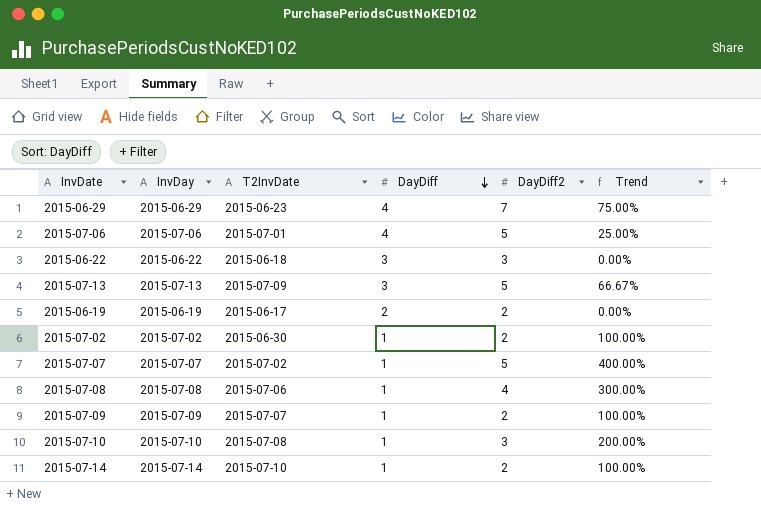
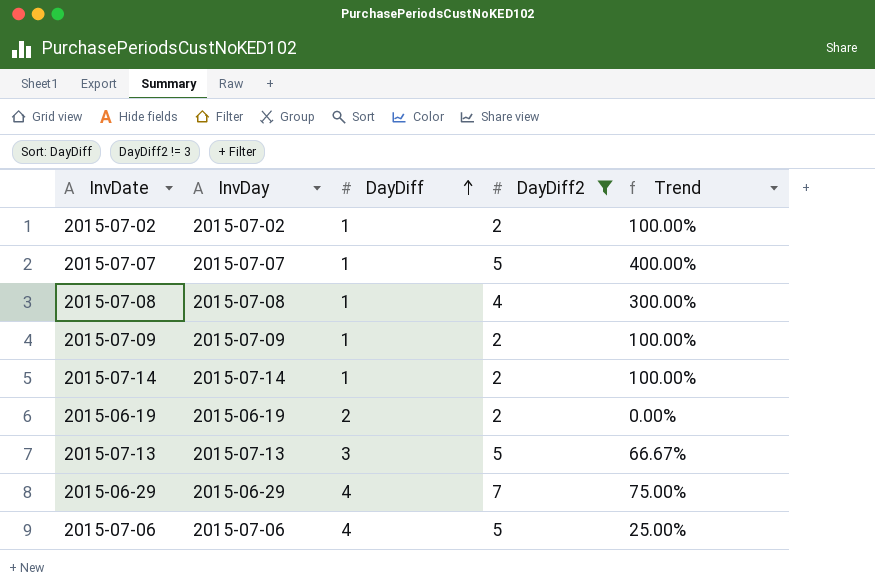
filter: none -> DayDiff2 != 3
row order: DayDiff descending -> DayDiff ascending
column T2InvDate | position: 3 -> none

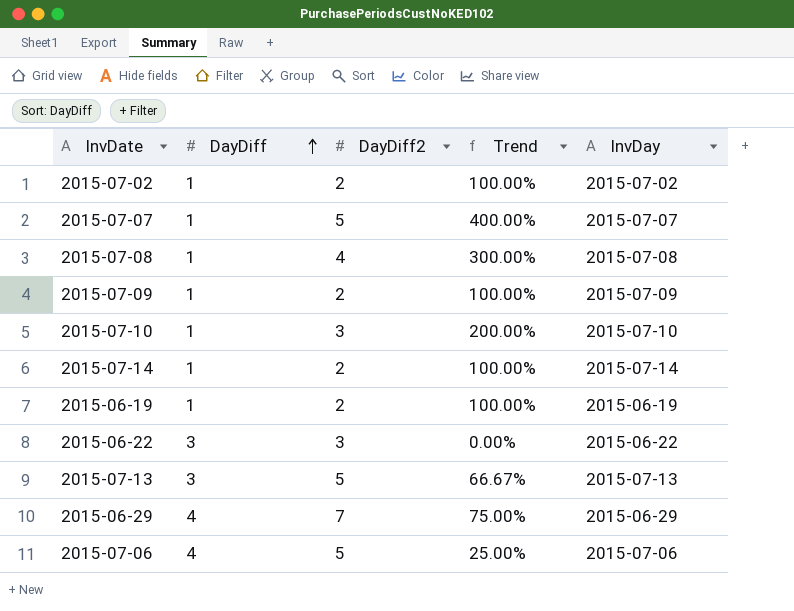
filter: DayDiff2 != 3 -> none
column InvDay | position: 2 -> 5
2015-06-19 | DayDiff: 2 -> 1
2015-06-19 | Trend: 0.00% -> 100.00%

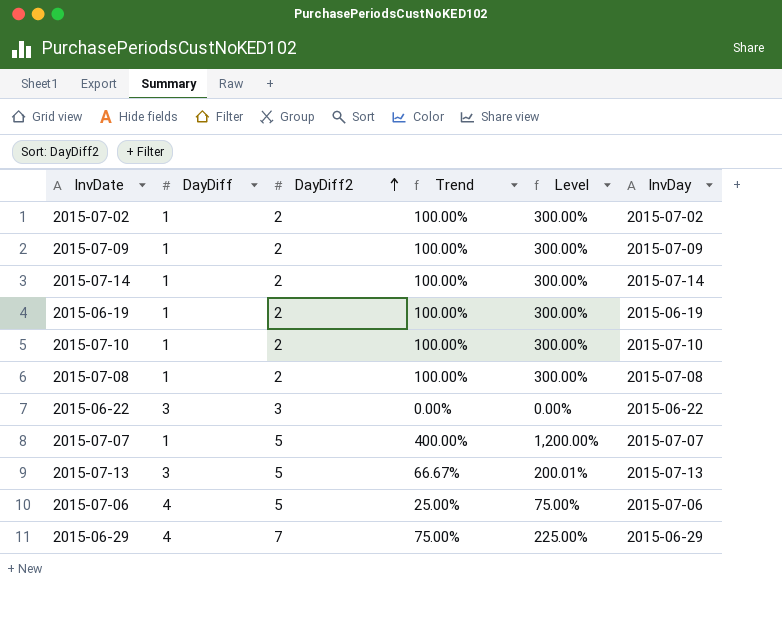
row order: DayDiff ascending -> DayDiff2 ascending
column Level | formula: none -> [Trend] * 3
2015-07-10 | DayDiff2: 3 -> 2
2015-07-10 | Trend: 200.00% -> 100.00%
2015-07-08 | DayDiff2: 4 -> 2
2015-07-08 | Trend: 300.00% -> 100.00%

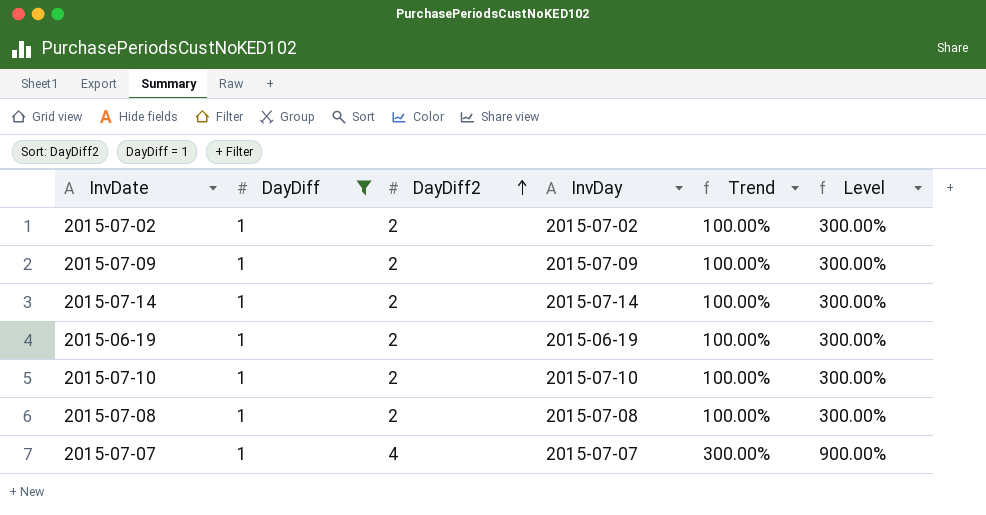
filter: none -> DayDiff = 1
column InvDay | position: 6 -> 4
2015-07-07 | DayDiff2: 5 -> 4
2015-07-07 | Trend: 400.00% -> 300.00%
2015-07-07 | Level: 1,200.00% -> 900.00%

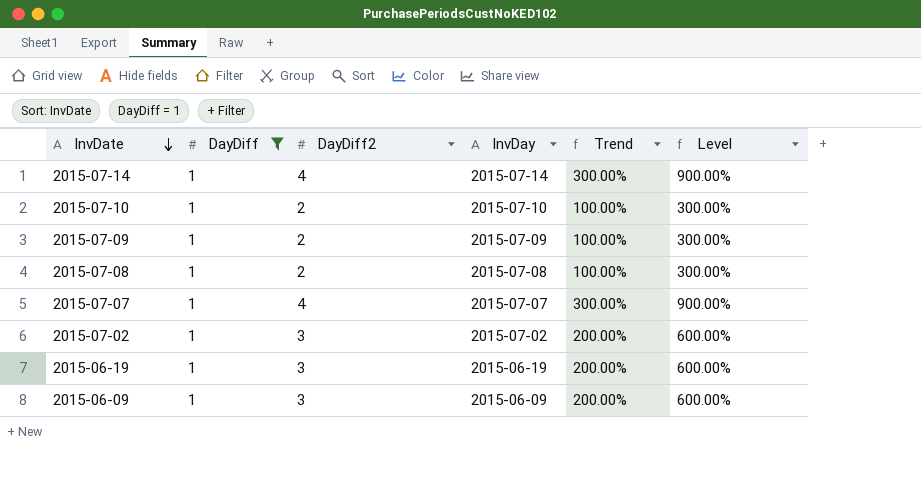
row order: DayDiff2 ascending -> InvDate descending
2015-07-14 | DayDiff2: 2 -> 4
2015-07-14 | Trend: 100.00% -> 300.00%
2015-07-14 | Level: 300.00% -> 900.00%
2015-07-02 | DayDiff2: 2 -> 3
2015-07-02 | Trend: 100.00% -> 200.00%
2015-07-02 | Level: 300.00% -> 600.00%
2015-06-19 | DayDiff2: 2 -> 3
2015-06-19 | Trend: 100.00% -> 200.00%
2015-06-19 | Level: 300.00% -> 600.00%
row 2015-06-09: none -> 1 | 3 | 2015-06-09 | 200.00% | 600.00%

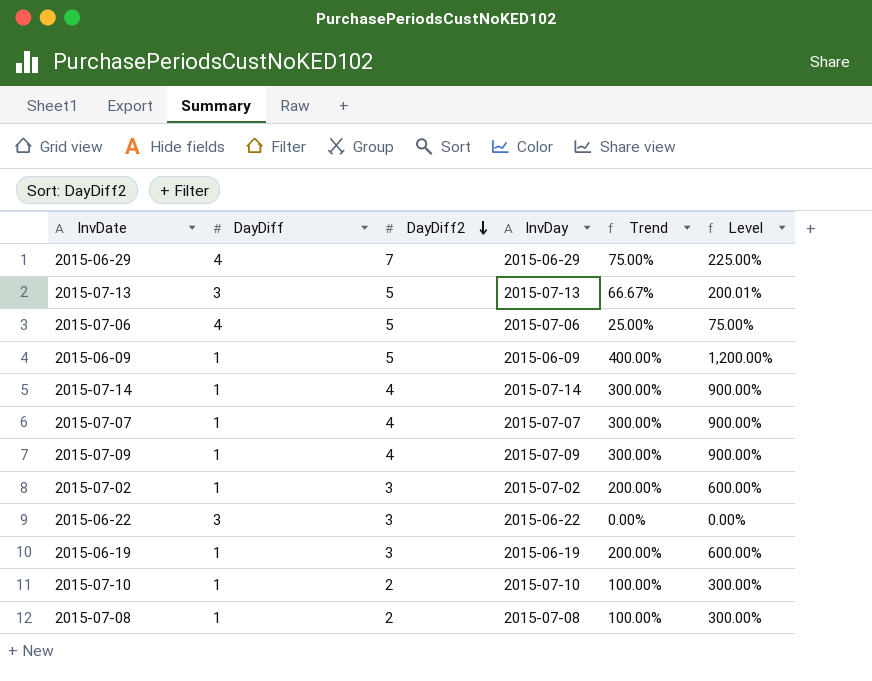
filter: DayDiff = 1 -> none
row order: InvDate descending -> DayDiff2 descending
2015-06-09 | DayDiff2: 3 -> 5
2015-06-09 | Trend: 200.00% -> 400.00%
2015-06-09 | Level: 600.00% -> 1,200.00%
2015-07-09 | DayDiff2: 2 -> 4
2015-07-09 | Trend: 100.00% -> 300.00%
2015-07-09 | Level: 300.00% -> 900.00%

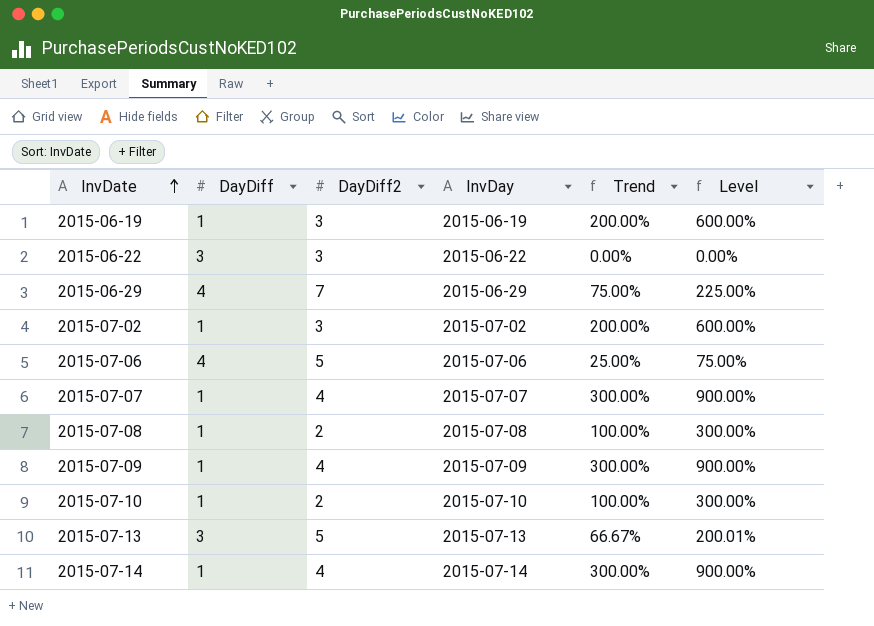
row order: DayDiff2 descending -> InvDate ascending
row 2015-06-09: 1 | 5 | 2015-06-09 | 400.00% | 1,200.00% -> none

